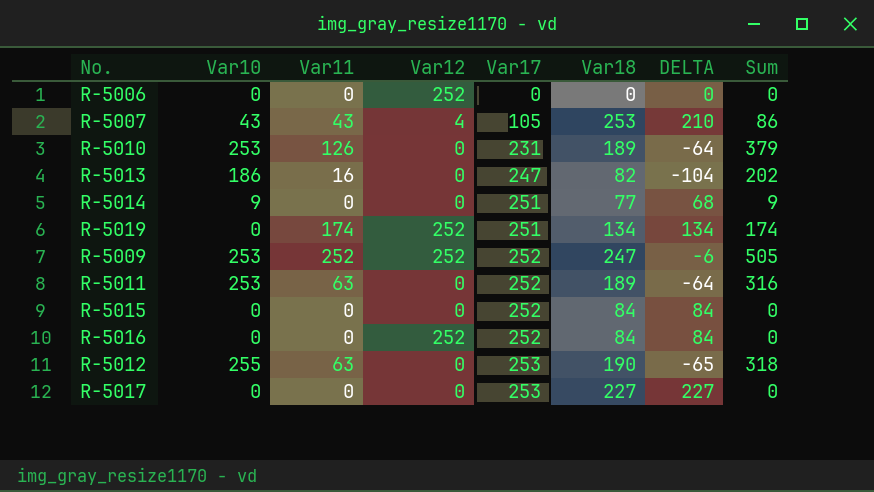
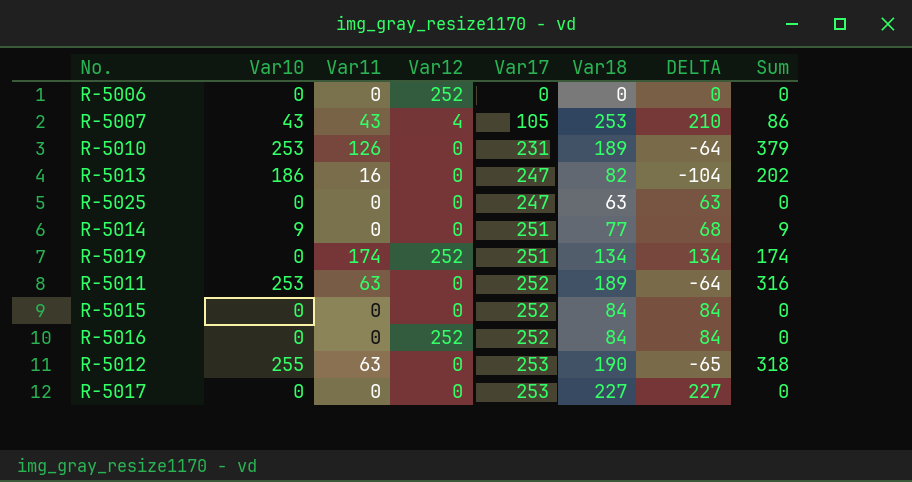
row R-5009: 253 | 252 | 252 | 252 | 247 | -6 | 505 -> none
row R-5025: none -> 0 | 0 | 0 | 247 | 63 | 63 | 0

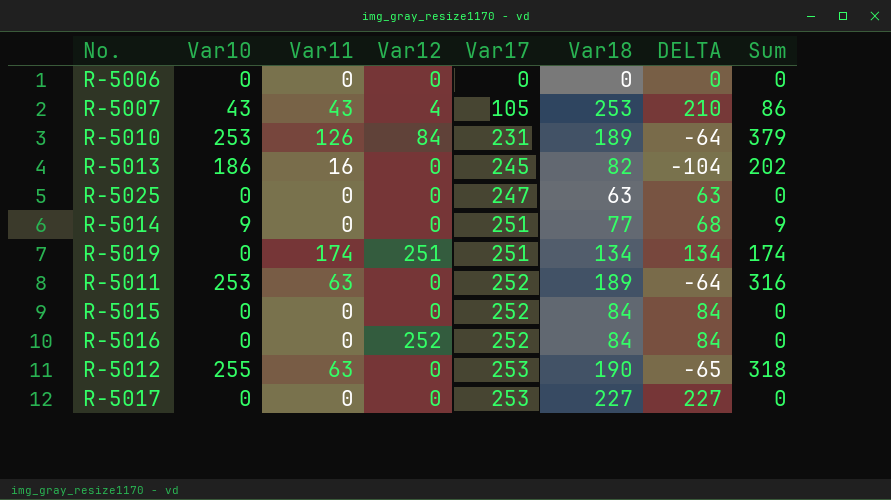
R-5006 | Var12: 252 -> 0
R-5010 | Var12: 0 -> 84
R-5013 | Var17: 247 -> 245
R-5019 | Var12: 252 -> 251

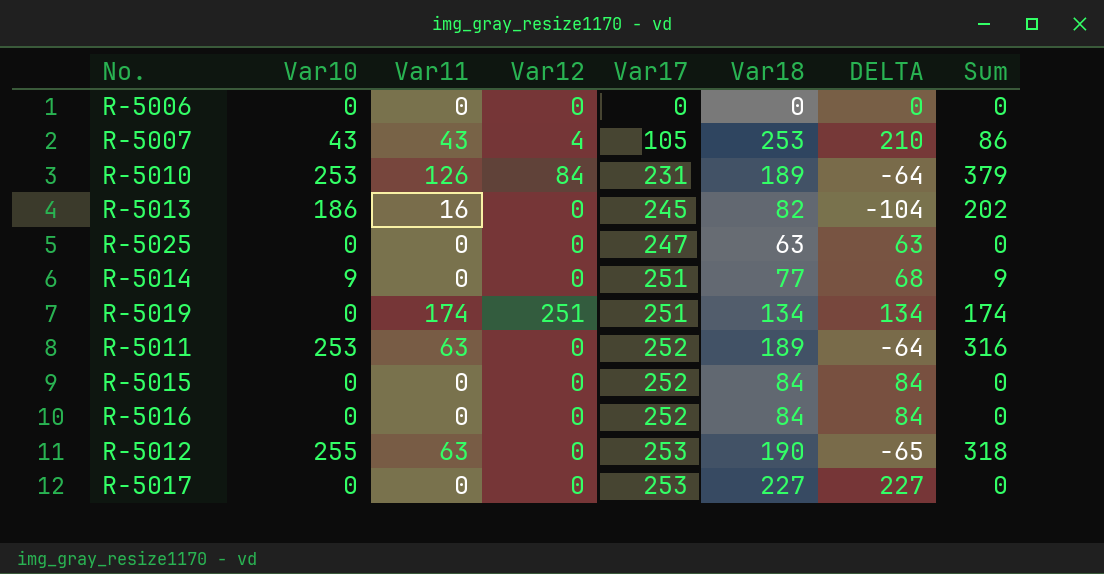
R-5016 | Var12: 252 -> 0

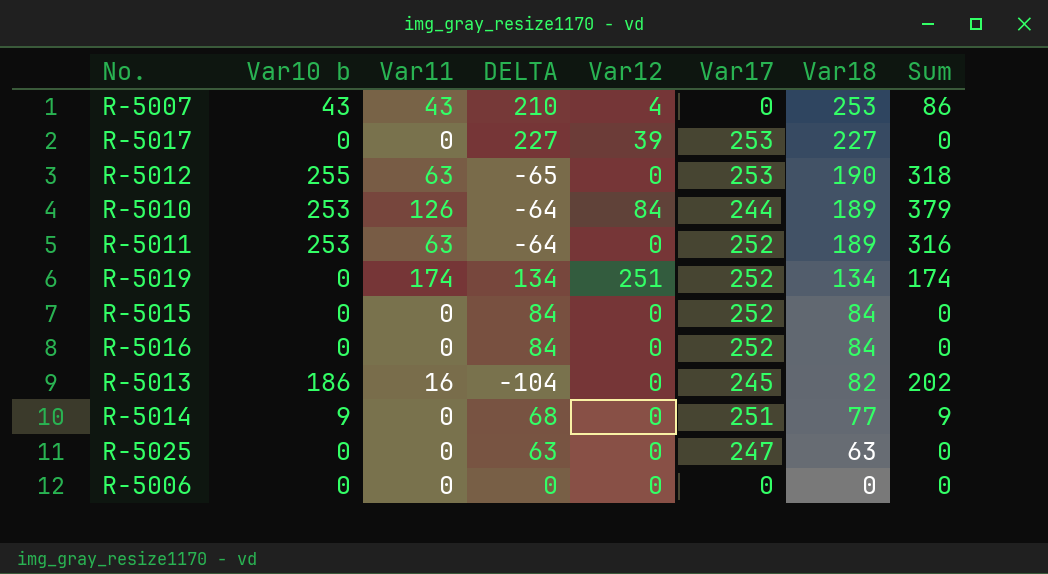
row order: Var17 ascending -> Var18 descending
column name: Var10 -> Var10 b
column DELTA | position: 7 -> 4
R-5007 | Var17: 105 -> 0
R-5017 | Var12: 0 -> 39
R-5010 | Var17: 231 -> 244
R-5019 | Var17: 251 -> 252

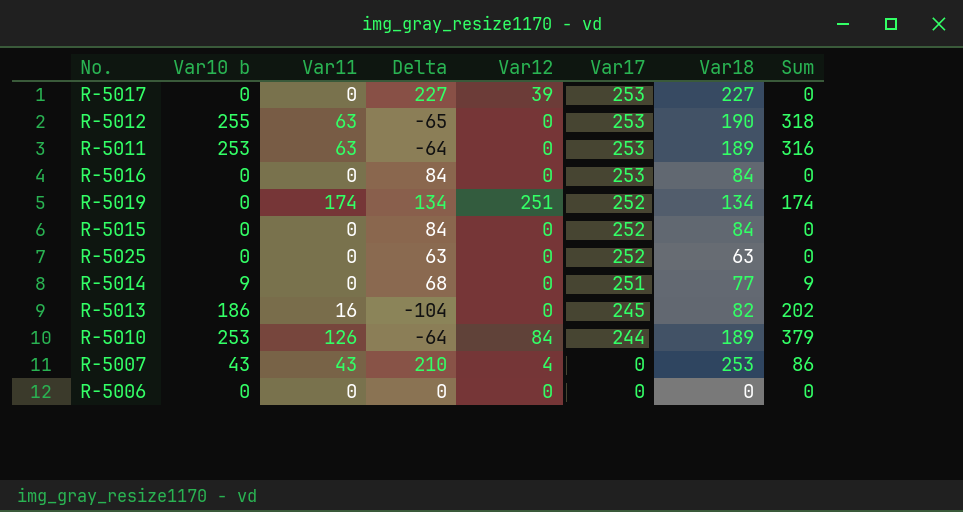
row order: Var18 descending -> Var17 descending
column name: DELTA -> Delta
R-5011 | Var17: 252 -> 253
R-5016 | Var17: 252 -> 253
R-5025 | Var17: 247 -> 252

